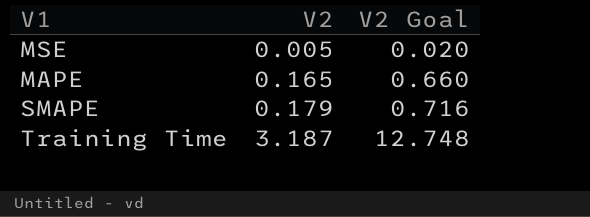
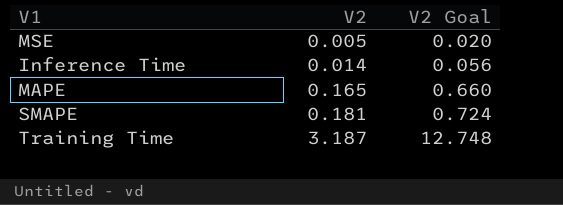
row Inference Time: none -> 0.014 | 0.056
SMAPE | V2: 0.179 -> 0.181
SMAPE | V2 Goal: 0.716 -> 0.724

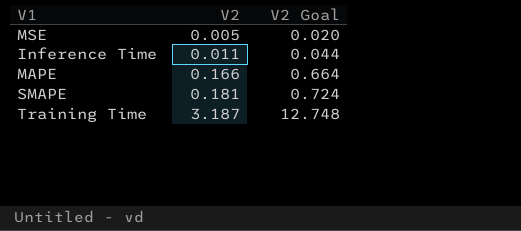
Inference Time | V2: 0.014 -> 0.011
Inference Time | V2 Goal: 0.056 -> 0.044
MAPE | V2: 0.165 -> 0.166
MAPE | V2 Goal: 0.660 -> 0.664

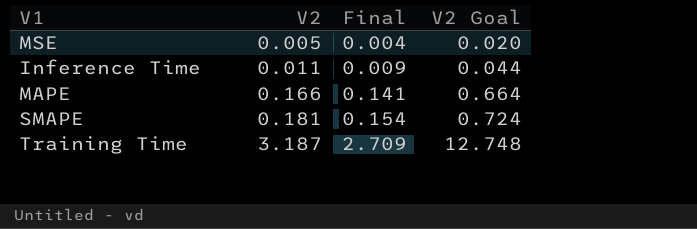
column Final | formula: none -> [V2] * 0.85

